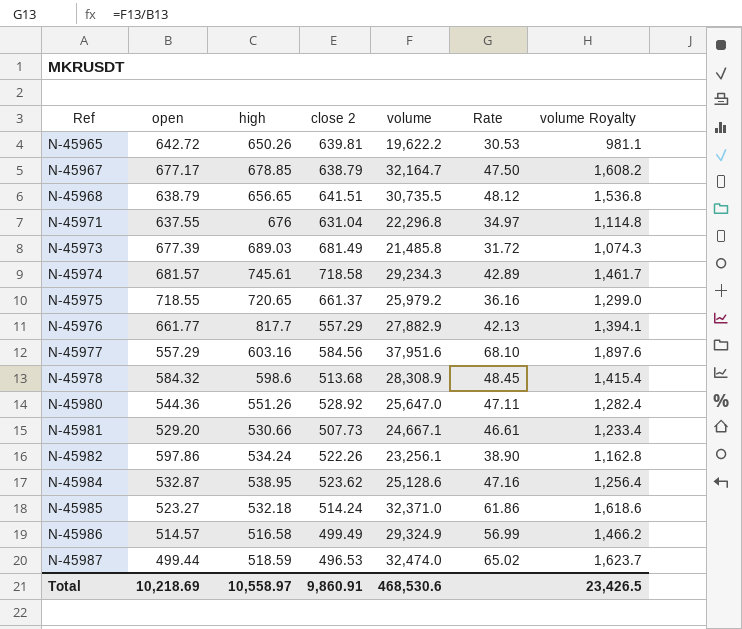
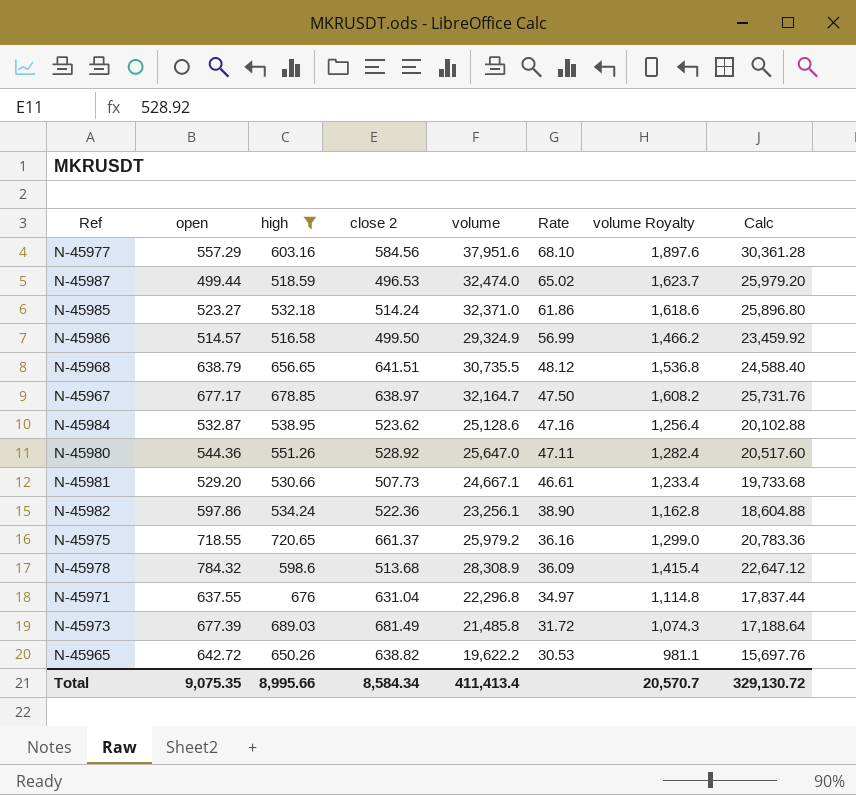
filter: none -> high <= 720.65
row order: Ref ascending -> Rate descending
column Calc | formula: none -> [volume] * 0.8
N-45986 | close 2: 499.49 -> 499.50
N-45967 | close 2: 638.79 -> 638.97
N-45982 | close 2: 522.26 -> 522.36
N-45978 | open: 584.32 -> 784.32
N-45978 | Rate: 48.45 -> 36.09
N-45965 | close 2: 639.81 -> 638.82
Total | open: 10,218.69 -> 9,075.35
Total | high: 10,558.97 -> 8,995.66
Total | close 2: 9,860.91 -> 8,584.34
Total | volume: 468,530.6 -> 411,413.4
Total | volume Royalty: 23,426.5 -> 20,570.7

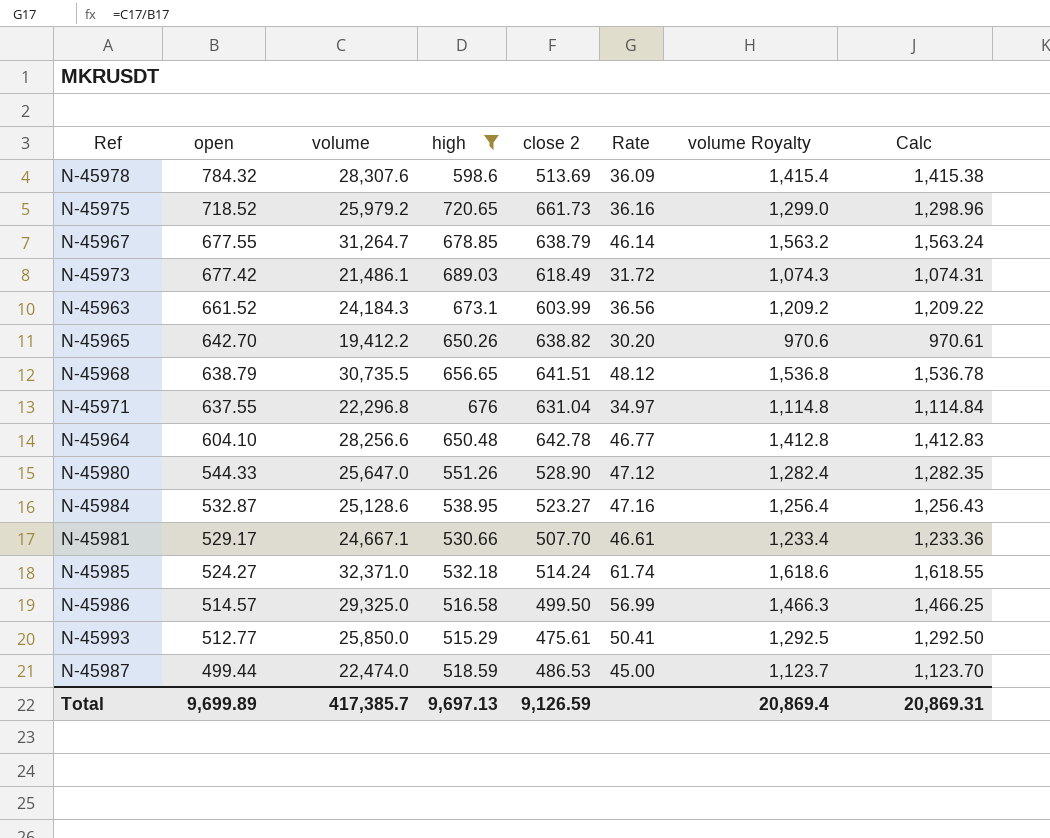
row order: Rate descending -> open descending
column volume | position: 5 -> 3
column Calc | formula: [volume] * 0.8 -> [volume] * 0.05
row N-45977: 557.29 | 603.16 | 584.56 | 37,951.6 | 68.10 | 1,897.6 | 30,361.28 -> none
row N-45982: 597.86 | 534.24 | 522.36 | 23,256.1 | 38.90 | 1,162.8 | 18,604.88 -> none
N-45978 | volume: 28,308.9 -> 28,307.6
N-45978 | close 2: 513.68 -> 513.69
N-45975 | open: 718.55 -> 718.52
N-45975 | close 2: 661.37 -> 661.73
N-45967 | open: 677.17 -> 677.55
N-45967 | volume: 32,164.7 -> 31,264.7
N-45967 | close 2: 638.97 -> 638.79
N-45967 | Rate: 47.50 -> 46.14
N-45967 | volume Royalty: 1,608.2 -> 1,563.2
N-45973 | open: 677.39 -> 677.42
N-45973 | volume: 21,485.8 -> 21,486.1
N-45973 | close 2: 681.49 -> 618.49
row N-45963: none -> 661.52 | 24,184.3 | 673.1 | 603.99 | 36.56 | 1,209.2 | 1,209.22
N-45965 | open: 642.72 -> 642.70
N-45965 | volume: 19,622.2 -> 19,412.2
N-45965 | Rate: 30.53 -> 30.20
N-45965 | volume Royalty: 981.1 -> 970.6
row N-45964: none -> 604.10 | 28,256.6 | 650.48 | 642.78 | 46.77 | 1,412.8 | 1,412.83
N-45980 | open: 544.36 -> 544.33
N-45980 | close 2: 528.92 -> 528.90
N-45980 | Rate: 47.11 -> 47.12
N-45984 | close 2: 523.62 -> 523.27
N-45981 | open: 529.20 -> 529.17
N-45981 | close 2: 507.73 -> 507.70
N-45985 | open: 523.27 -> 524.27
N-45985 | Rate: 61.86 -> 61.74
N-45986 | volume: 29,324.9 -> 29,325.0
N-45986 | volume Royalty: 1,466.2 -> 1,466.3
row N-45993: none -> 512.77 | 25,850.0 | 515.29 | 475.61 | 50.41 | 1,292.5 | 1,292.50
N-45987 | volume: 32,474.0 -> 22,474.0
N-45987 | close 2: 496.53 -> 486.53
N-45987 | Rate: 65.02 -> 45.00
N-45987 | volume Royalty: 1,623.7 -> 1,123.7
Total | open: 9,075.35 -> 9,699.89
Total | volume: 411,413.4 -> 417,385.7
Total | high: 8,995.66 -> 9,697.13
Total | close 2: 8,584.34 -> 9,126.59
Total | volume Royalty: 20,570.7 -> 20,869.4
Total | Calc: 329,130.72 -> 20,869.31

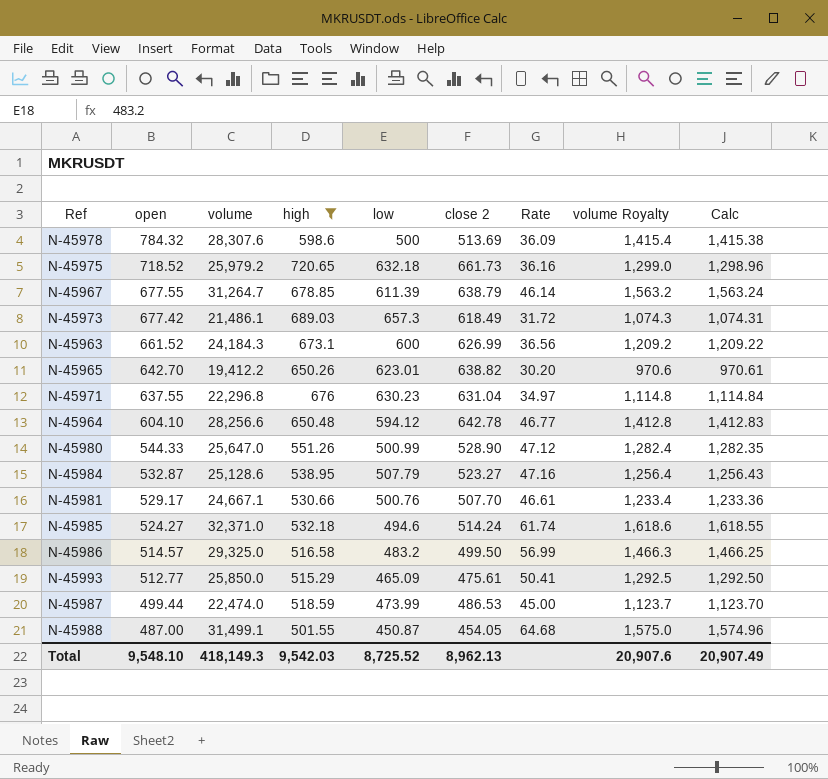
column low | position: none -> 5
row N-45968: 638.79 | 30,735.5 | 656.65 | 641.51 | 48.12 | 1,536.8 | 1,536.78 -> none
N-45963 | close 2: 603.99 -> 626.99
row N-45988: none -> 487.00 | 31,499.1 | 501.55 | 450.87 | 454.05 | 64.68 | 1,575.0 | 1,574.96
Total | open: 9,699.89 -> 9,548.10
Total | volume: 417,385.7 -> 418,149.3
Total | high: 9,697.13 -> 9,542.03
Total | close 2: 9,126.59 -> 8,962.13
Total | volume Royalty: 20,869.4 -> 20,907.6
Total | Calc: 20,869.31 -> 20,907.49

